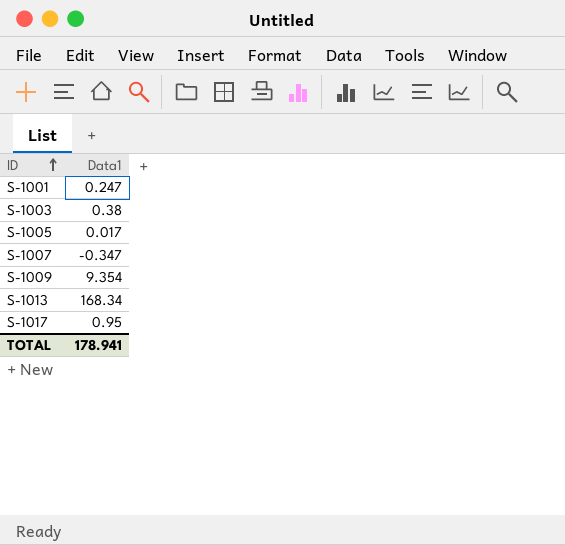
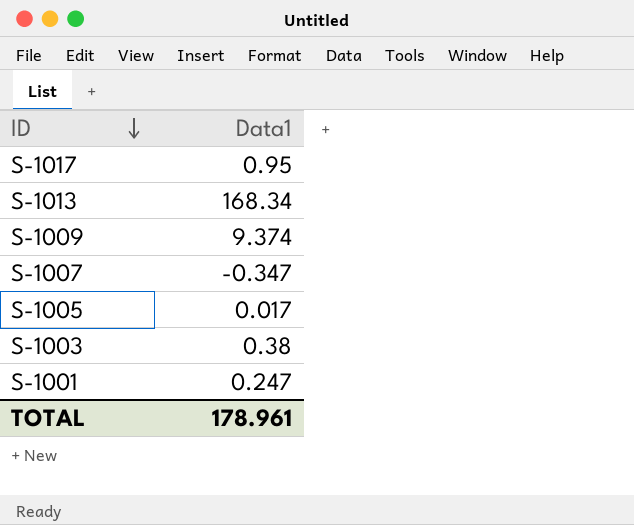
row order: ID ascending -> ID descending
S-1009 | Data1: 9.354 -> 9.374
TOTAL | Data1: 178.941 -> 178.961

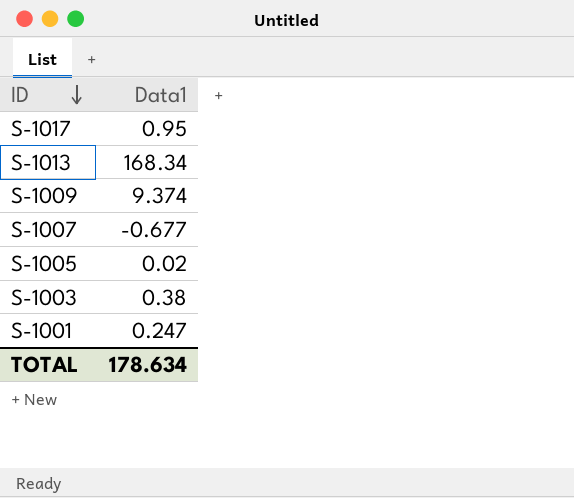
S-1007 | Data1: -0.347 -> -0.677
S-1005 | Data1: 0.017 -> 0.02
TOTAL | Data1: 178.961 -> 178.634

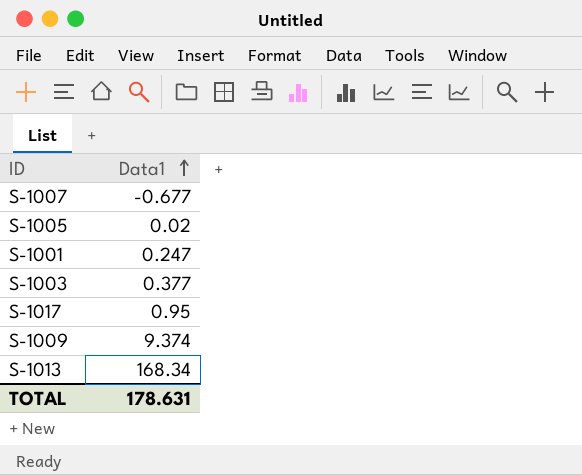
row order: ID descending -> Data1 ascending
S-1003 | Data1: 0.38 -> 0.377
TOTAL | Data1: 178.634 -> 178.631

